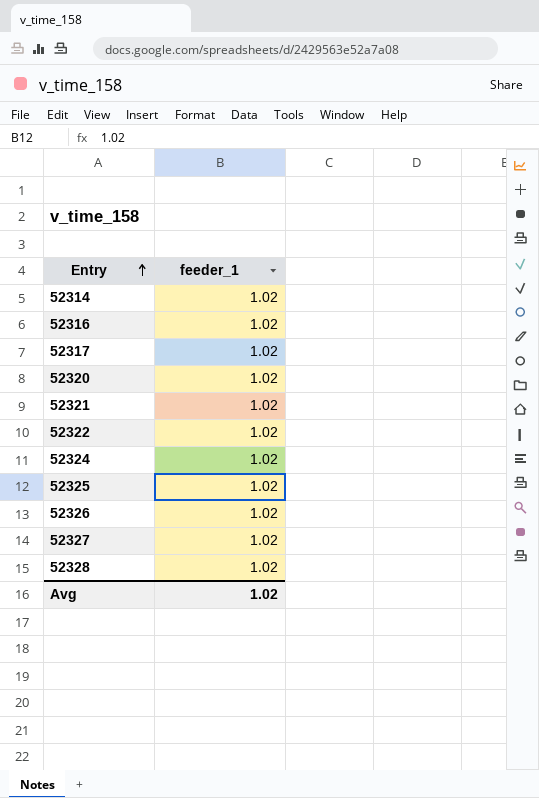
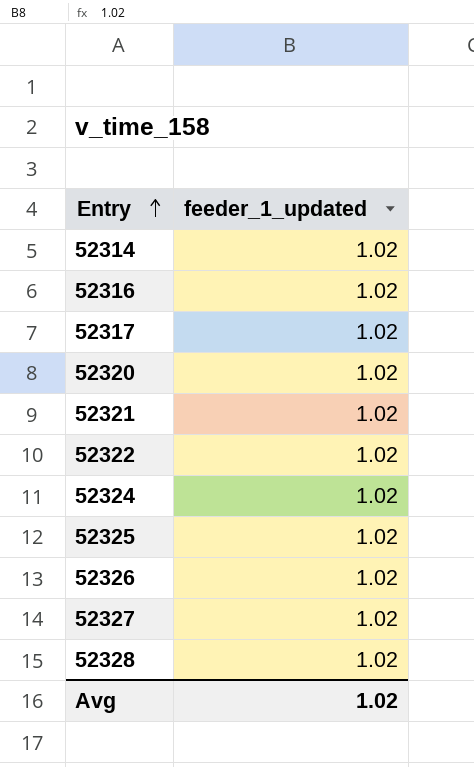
column name: feeder_1 -> feeder_1_updated

